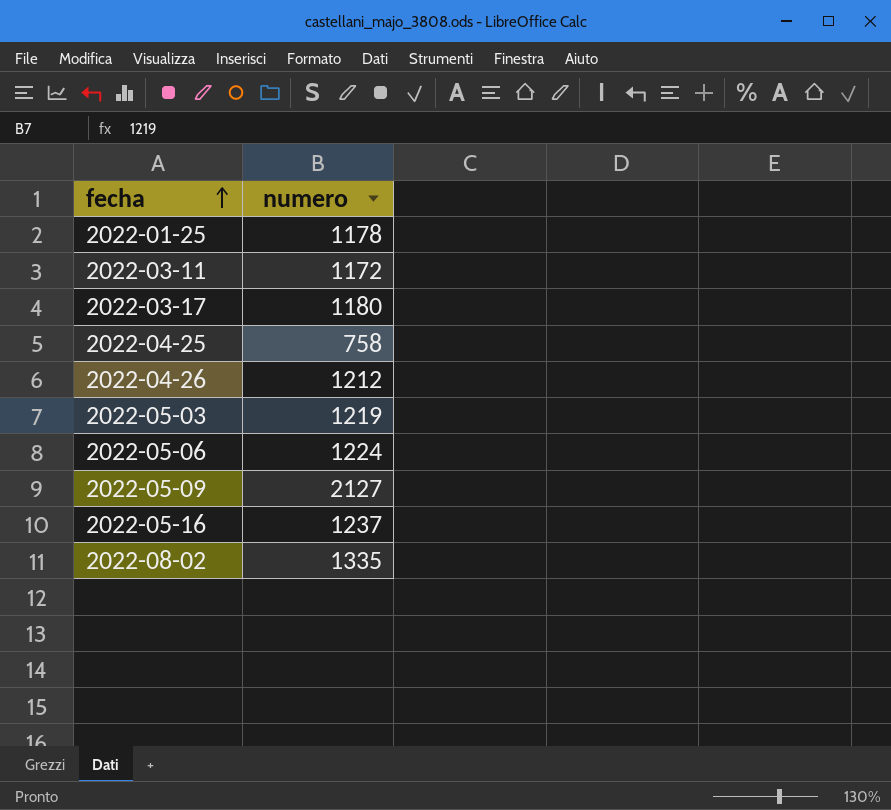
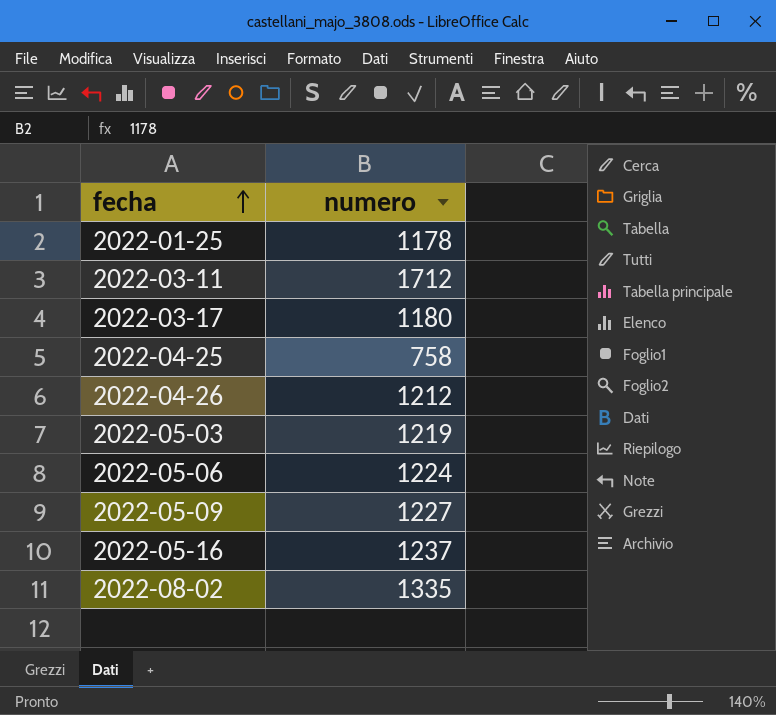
2022-03-11 | numero: 1172 -> 1712
2022-05-09 | numero: 2127 -> 1227

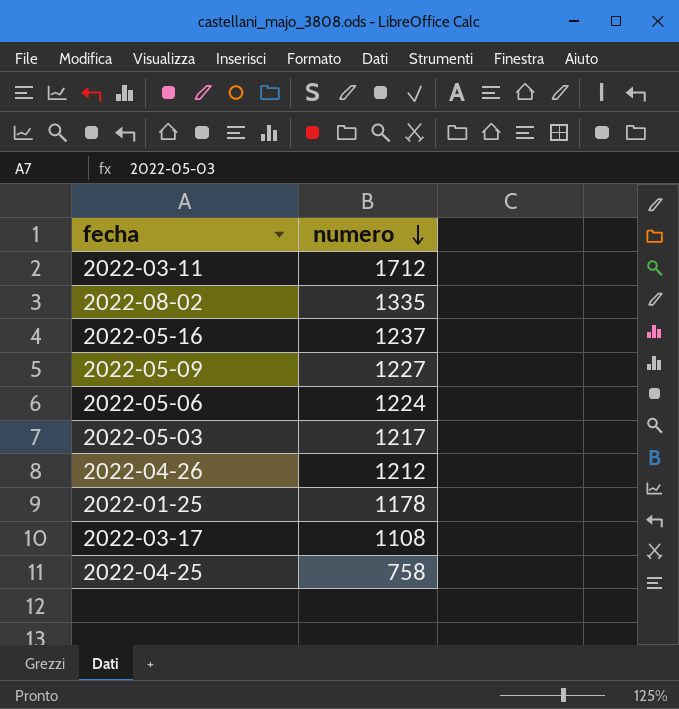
row order: fecha ascending -> numero descending
2022-05-03 | numero: 1219 -> 1217
2022-03-17 | numero: 1180 -> 1108

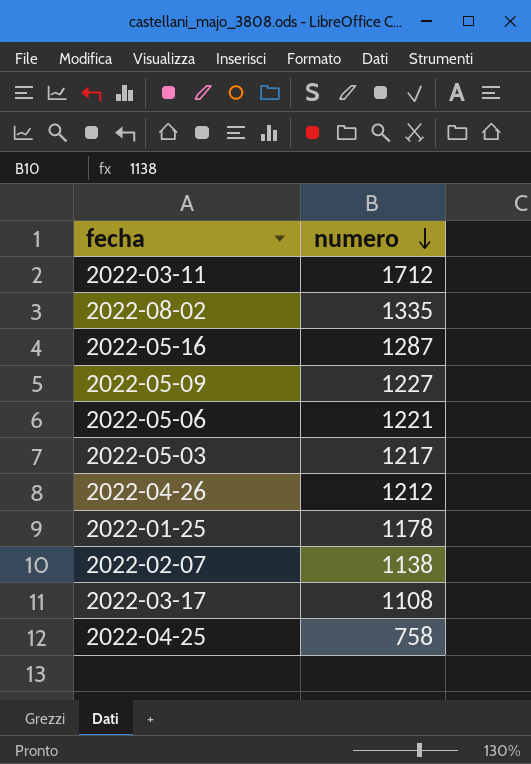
2022-05-16 | numero: 1237 -> 1287
2022-05-06 | numero: 1224 -> 1221
row 2022-02-07: none -> 1138

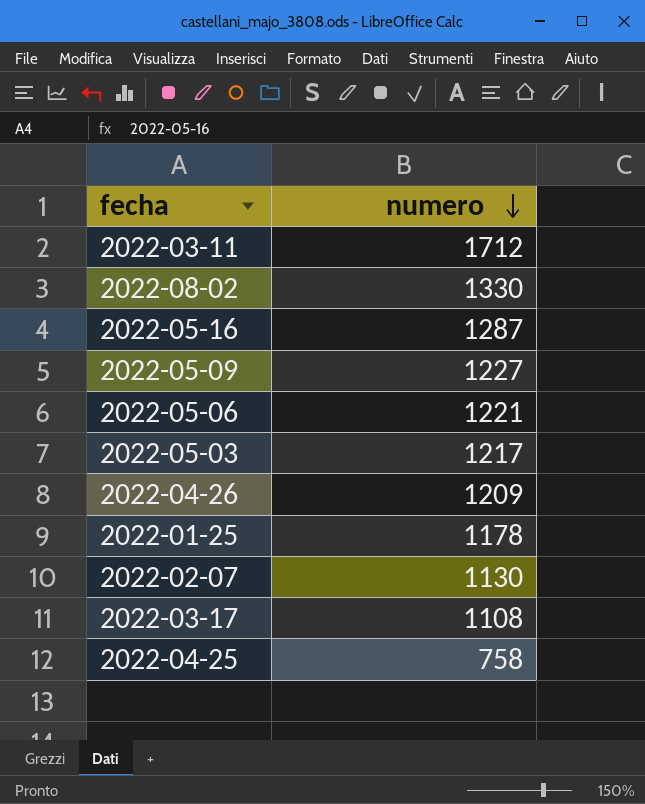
2022-08-02 | numero: 1335 -> 1330
2022-04-26 | numero: 1212 -> 1209
2022-02-07 | numero: 1138 -> 1130

